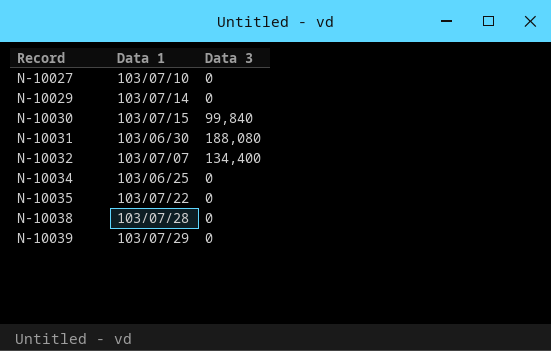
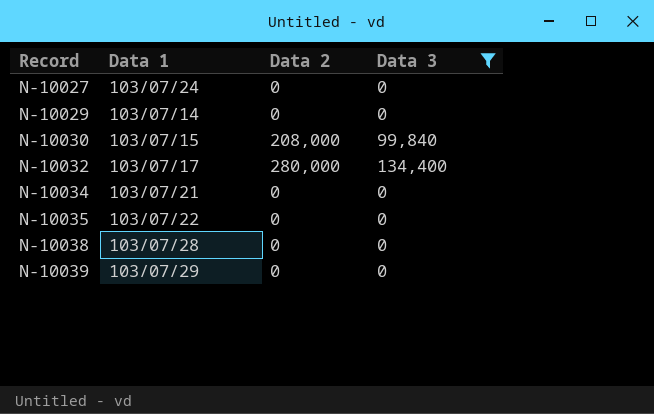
filter: none -> Data 3 != 188,080
column Data 2 | position: none -> 3
N-10027 | Data 1: 103/07/10 -> 103/07/24
N-10032 | Data 1: 103/07/07 -> 103/07/17
N-10034 | Data 1: 103/06/25 -> 103/07/21

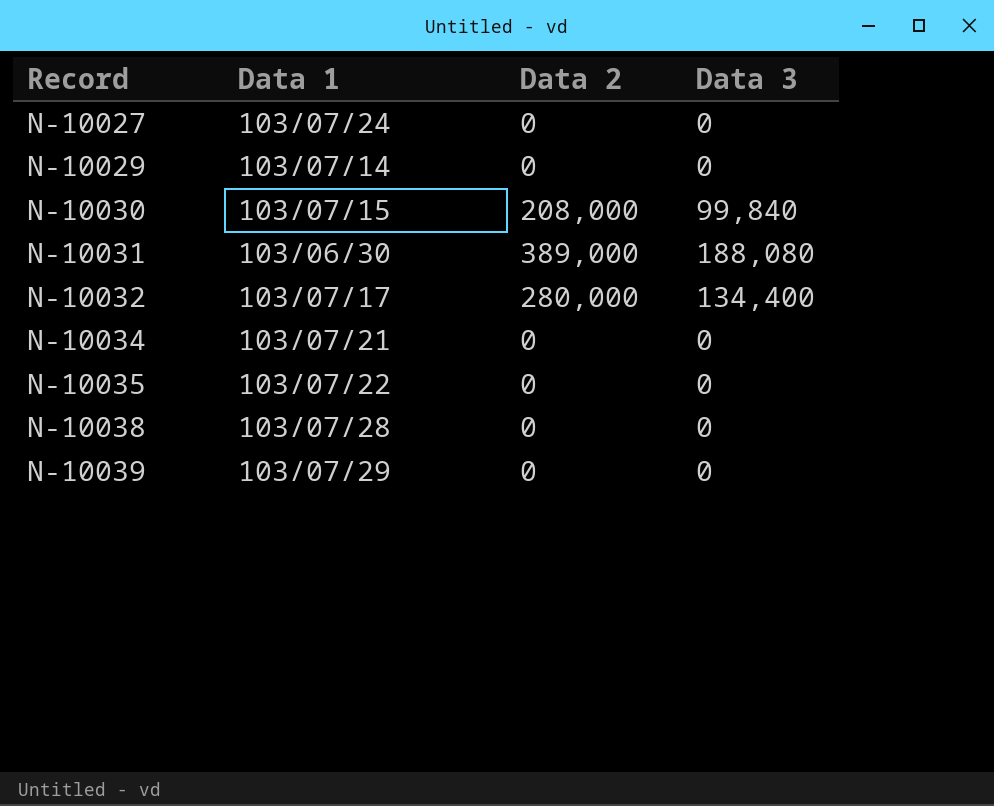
filter: Data 3 != 188,080 -> none

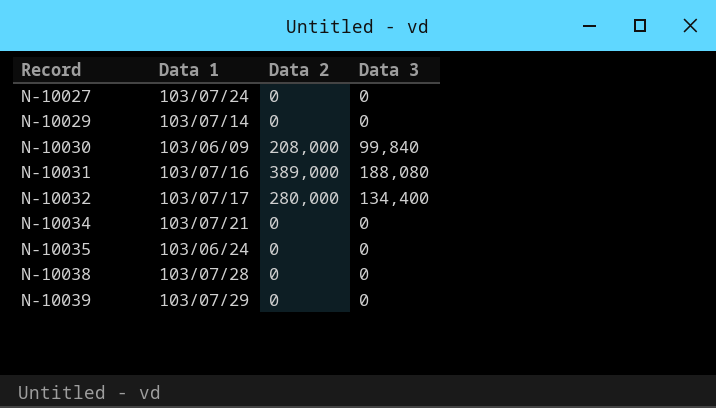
N-10030 | Data 1: 103/07/15 -> 103/06/09
N-10031 | Data 1: 103/06/30 -> 103/07/16
N-10035 | Data 1: 103/07/22 -> 103/06/24

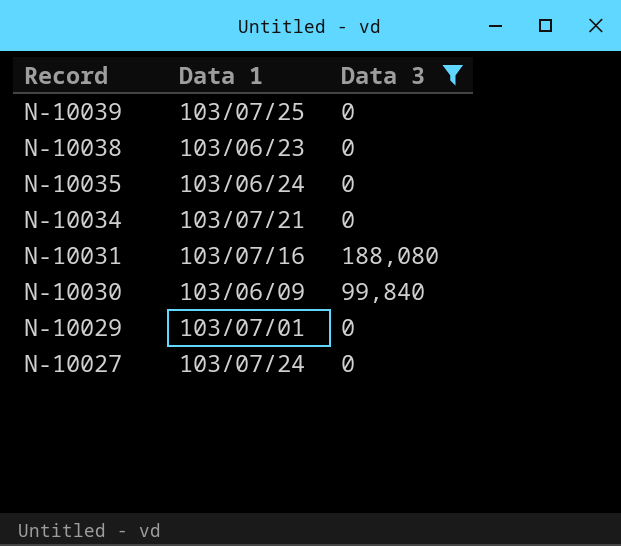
filter: none -> Data 3 != 134,400
row order: Record ascending -> Record descending
column Data 2 | position: 3 -> none
N-10039 | Data 1: 103/07/29 -> 103/07/25
N-10038 | Data 1: 103/07/28 -> 103/06/23
N-10029 | Data 1: 103/07/14 -> 103/07/01

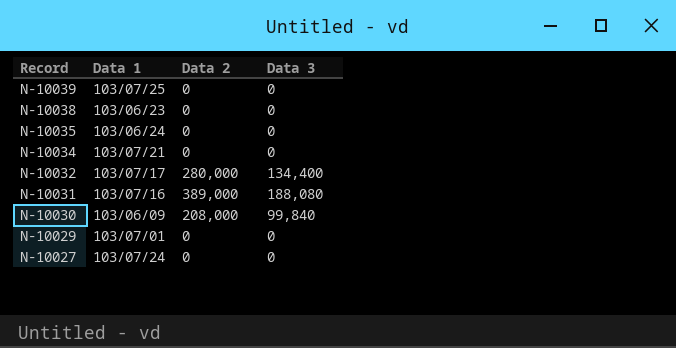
filter: Data 3 != 134,400 -> none
column Data 2 | position: none -> 3

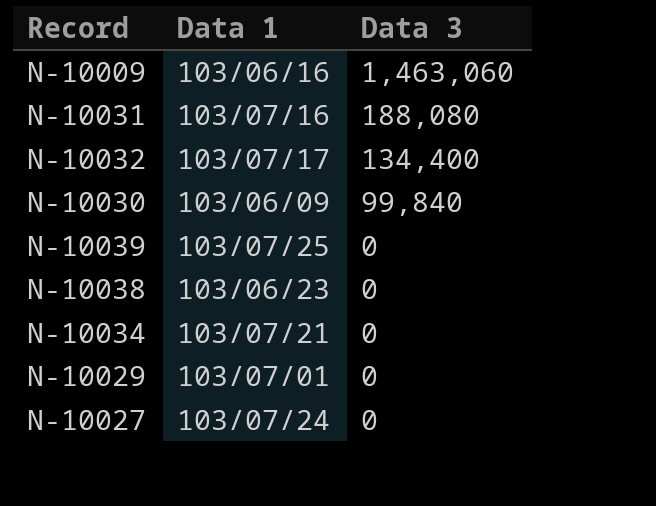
row order: Record descending -> Data 3 descending
column Data 2 | position: 3 -> none
row N-10035: 103/06/24 | 0 | 0 -> none
row N-10009: none -> 103/06/16 | 1,463,060

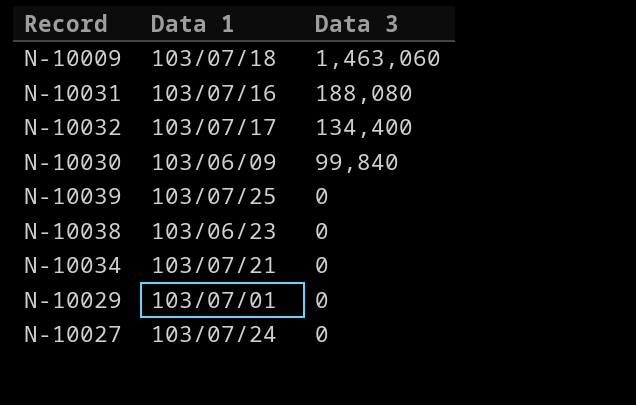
N-10009 | Data 1: 103/06/16 -> 103/07/18

